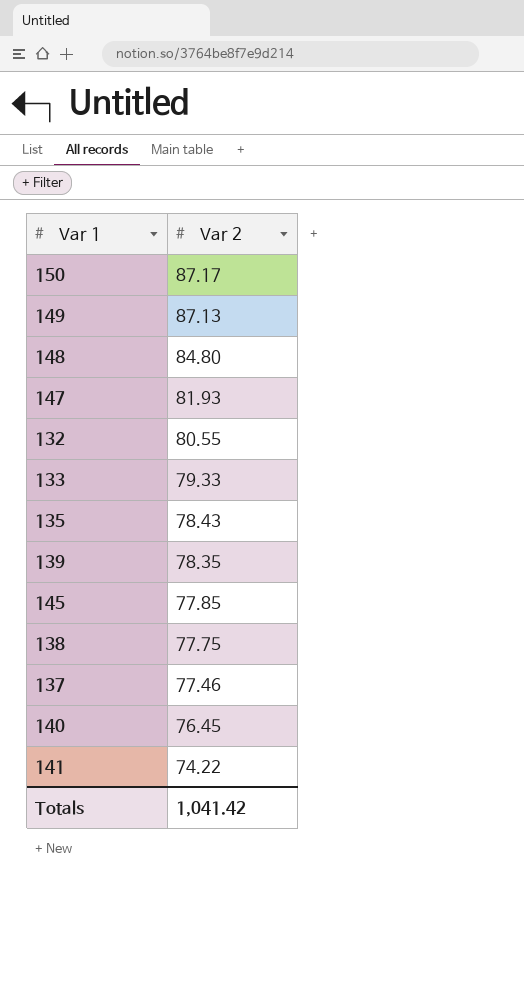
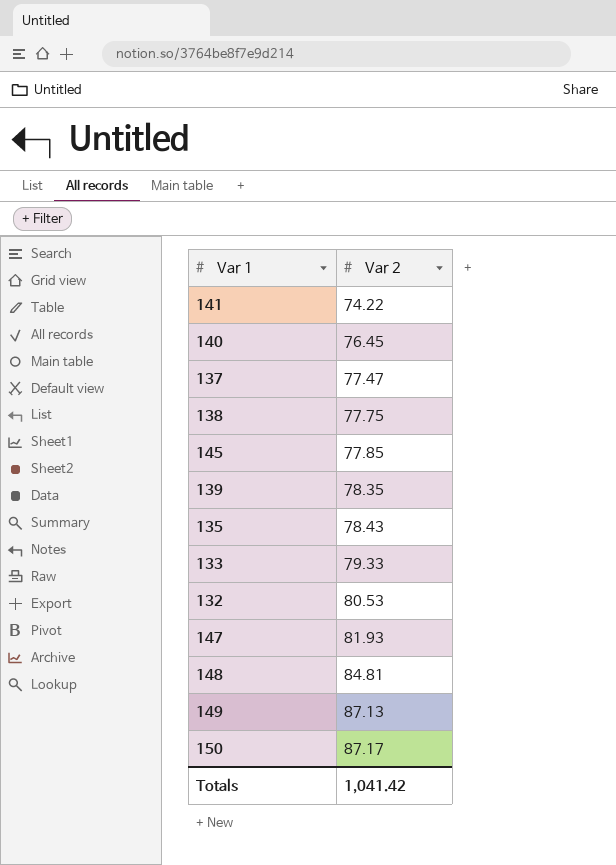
row order: Var 2 descending -> Var 2 ascending
137 | Var 2: 77.46 -> 77.47
132 | Var 2: 80.55 -> 80.53
148 | Var 2: 84.80 -> 84.81

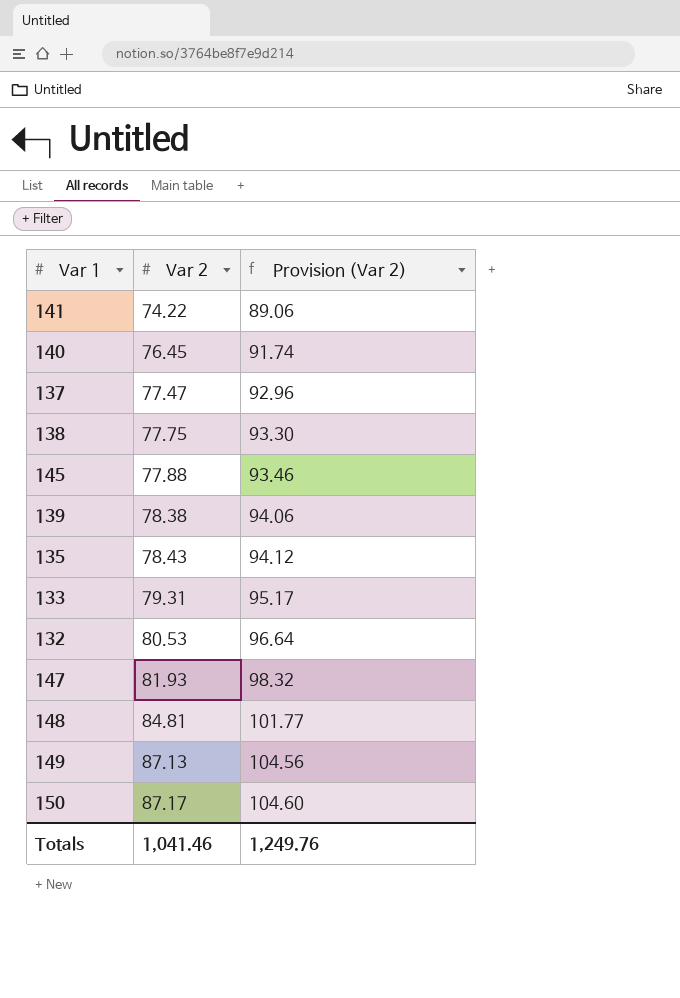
column Provision (Var 2) | formula: none -> [Var 2] * 1.2
145 | Var 2: 77.85 -> 77.88
139 | Var 2: 78.35 -> 78.38
133 | Var 2: 79.33 -> 79.31
Totals | Var 2: 1,041.42 -> 1,041.46

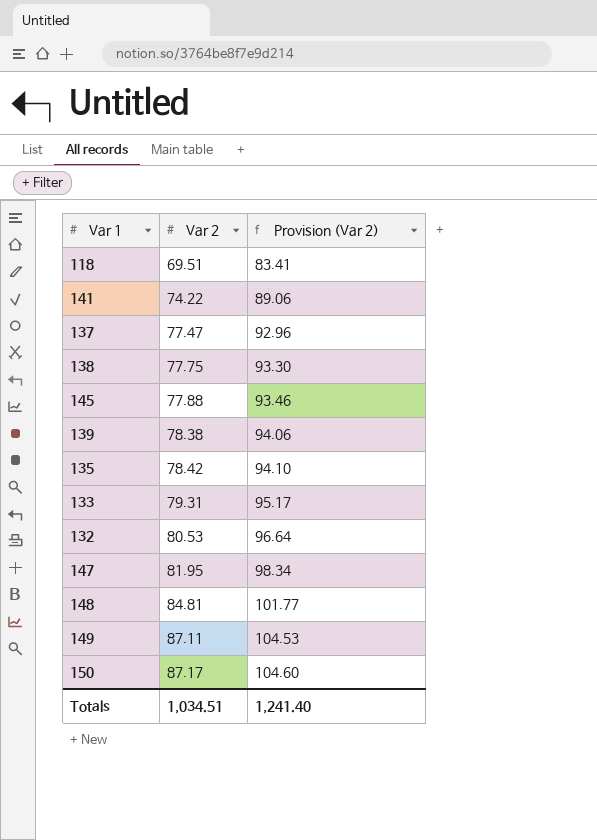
row 140: 76.45 | 91.74 -> none
row 118: none -> 69.51 | 83.41
135 | Var 2: 78.43 -> 78.42
135 | Provision (Var 2): 94.12 -> 94.10
147 | Var 2: 81.93 -> 81.95
147 | Provision (Var 2): 98.32 -> 98.34
149 | Var 2: 87.13 -> 87.11
149 | Provision (Var 2): 104.56 -> 104.53
Totals | Var 2: 1,041.46 -> 1,034.51
Totals | Provision (Var 2): 1,249.76 -> 1,241.40

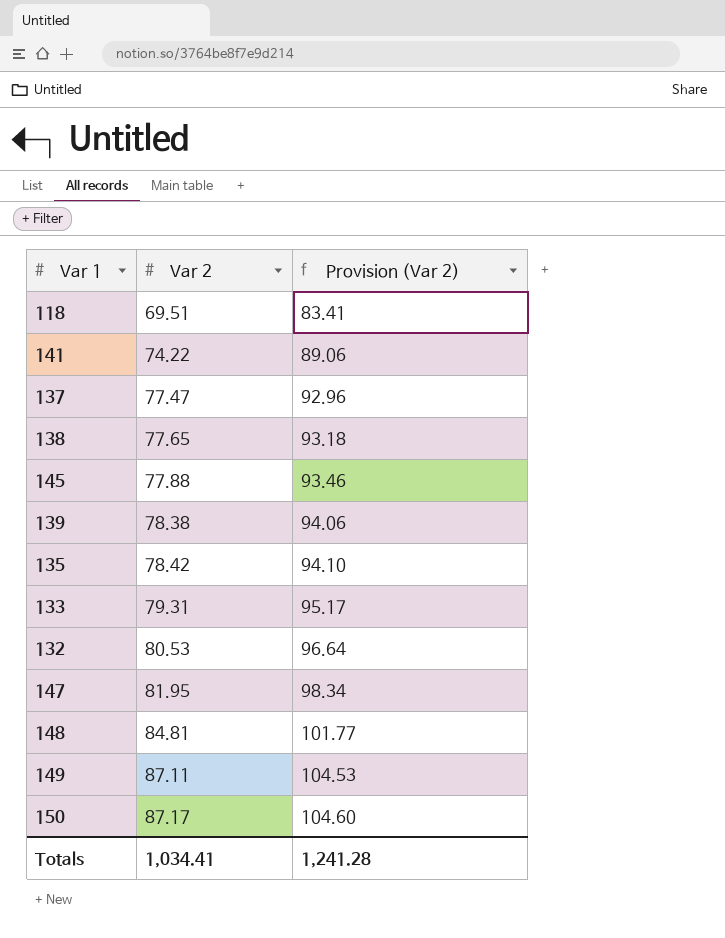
138 | Var 2: 77.75 -> 77.65
138 | Provision (Var 2): 93.30 -> 93.18
Totals | Var 2: 1,034.51 -> 1,034.41
Totals | Provision (Var 2): 1,241.40 -> 1,241.28

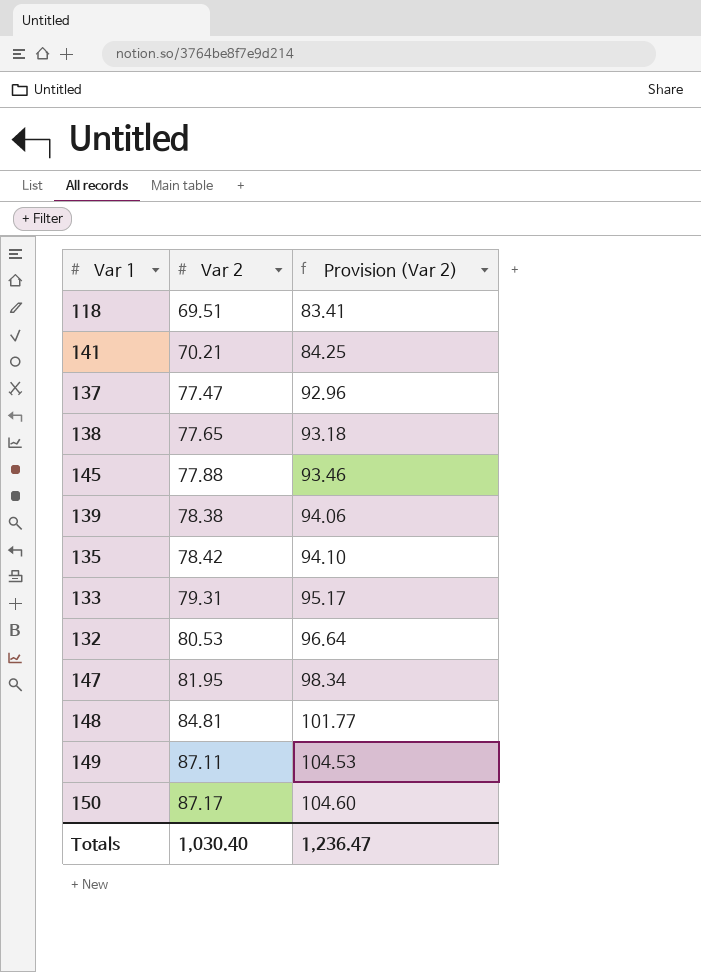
141 | Var 2: 74.22 -> 70.21
141 | Provision (Var 2): 89.06 -> 84.25
Totals | Var 2: 1,034.41 -> 1,030.40
Totals | Provision (Var 2): 1,241.28 -> 1,236.47

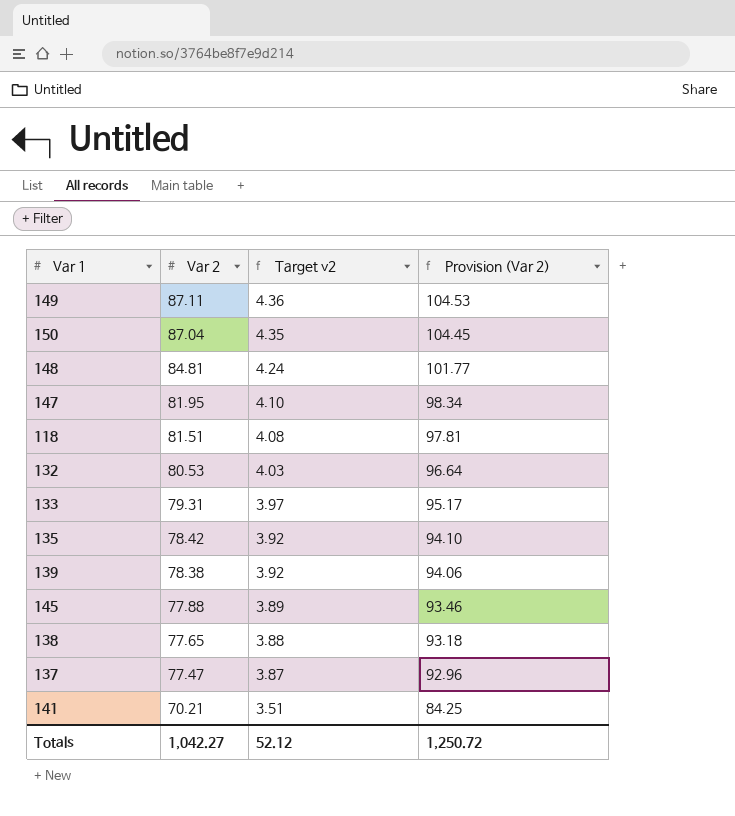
row order: Var 2 ascending -> Var 2 descending
column Target v2 | formula: none -> [Var 2] * 0.05
150 | Var 2: 87.17 -> 87.04
150 | Provision (Var 2): 104.60 -> 104.45
118 | Var 2: 69.51 -> 81.51
118 | Provision (Var 2): 83.41 -> 97.81
Totals | Var 2: 1,030.40 -> 1,042.27
Totals | Provision (Var 2): 1,236.47 -> 1,250.72

